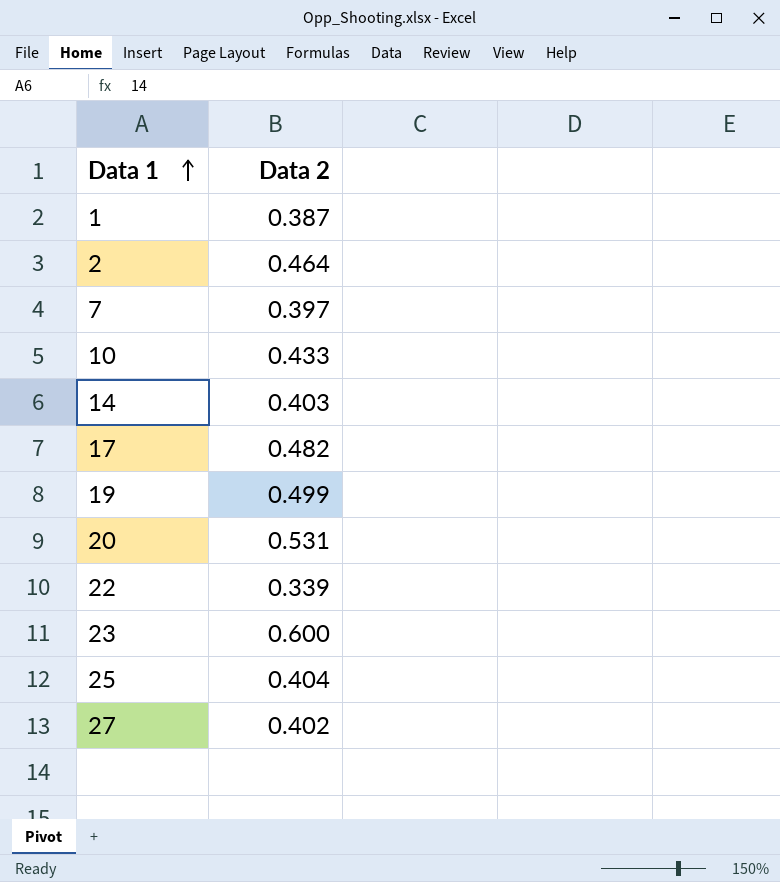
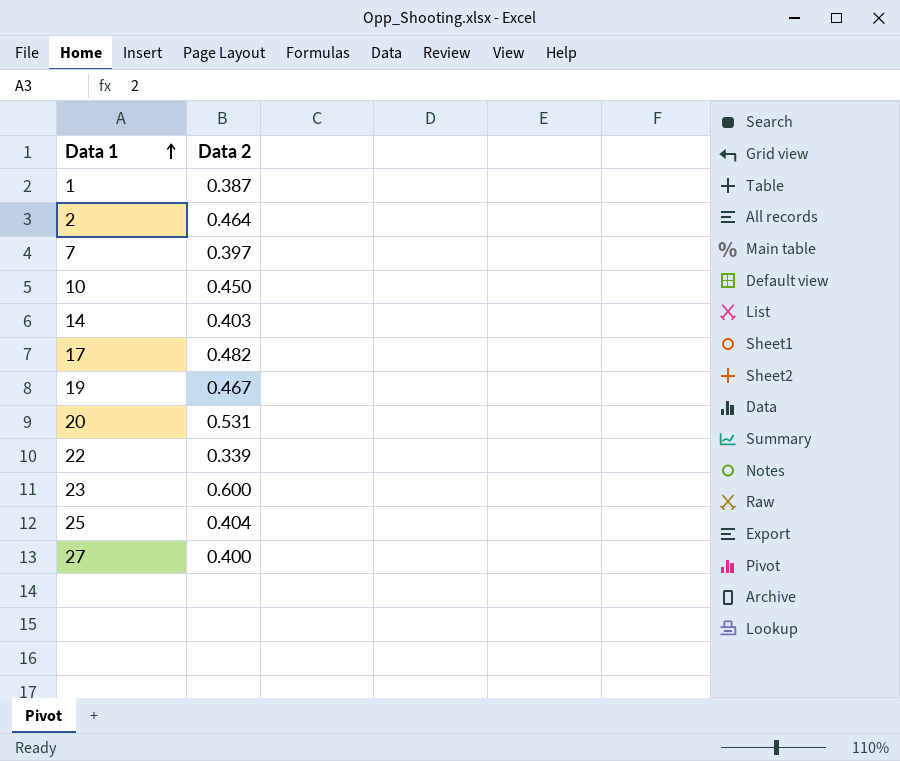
10 | Data 2: 0.433 -> 0.450
19 | Data 2: 0.499 -> 0.467
27 | Data 2: 0.402 -> 0.400

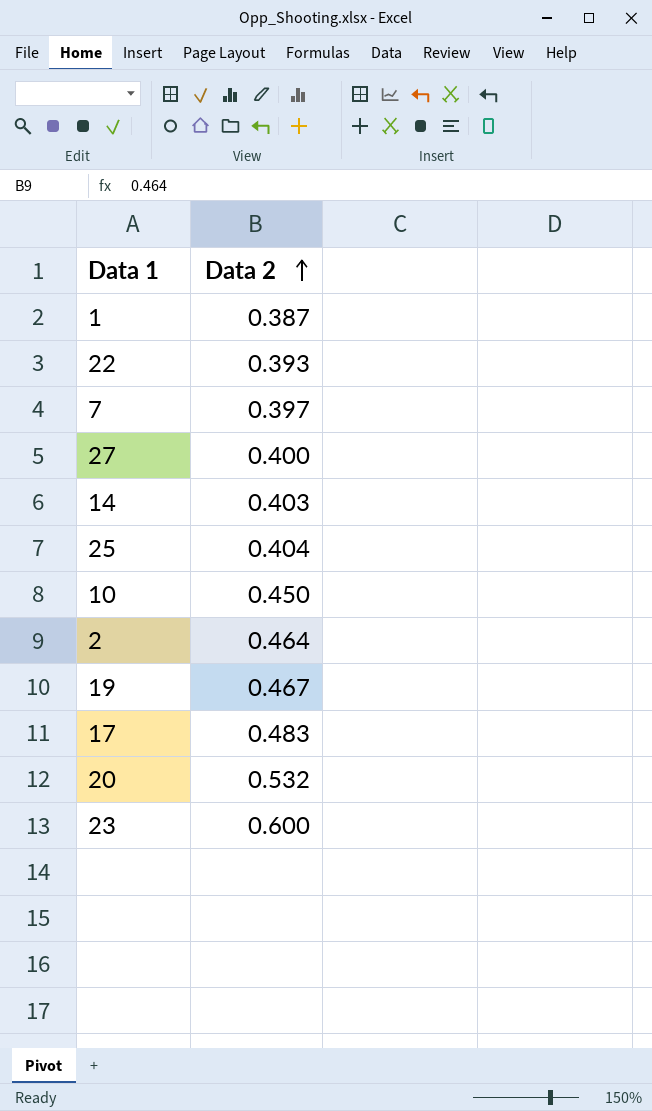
row order: Data 1 ascending -> Data 2 ascending
22 | Data 2: 0.339 -> 0.393
17 | Data 2: 0.482 -> 0.483
20 | Data 2: 0.531 -> 0.532

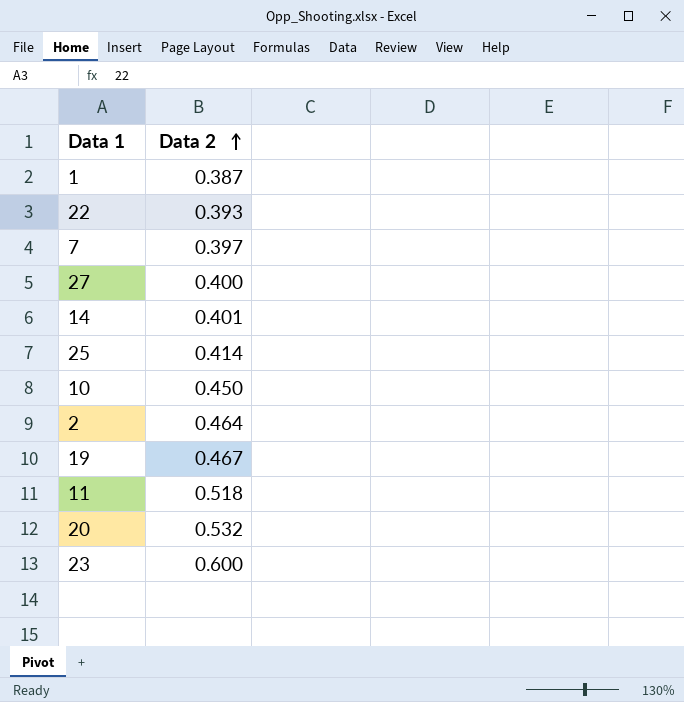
row 17: 0.483 -> none
14 | Data 2: 0.403 -> 0.401
25 | Data 2: 0.404 -> 0.414
row 11: none -> 0.518

